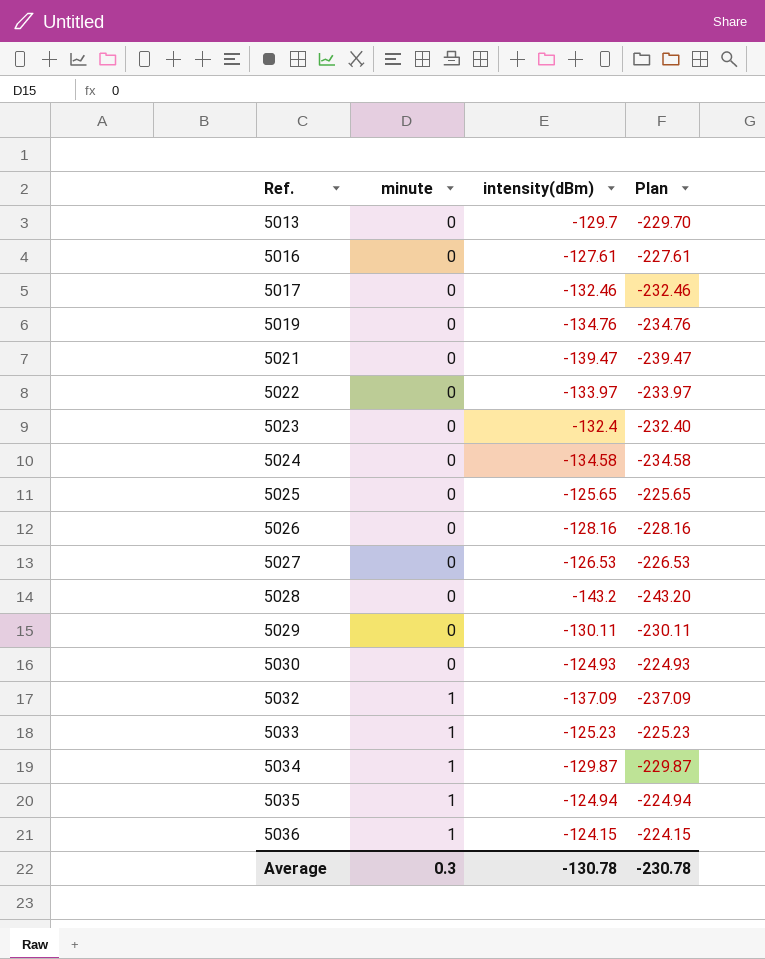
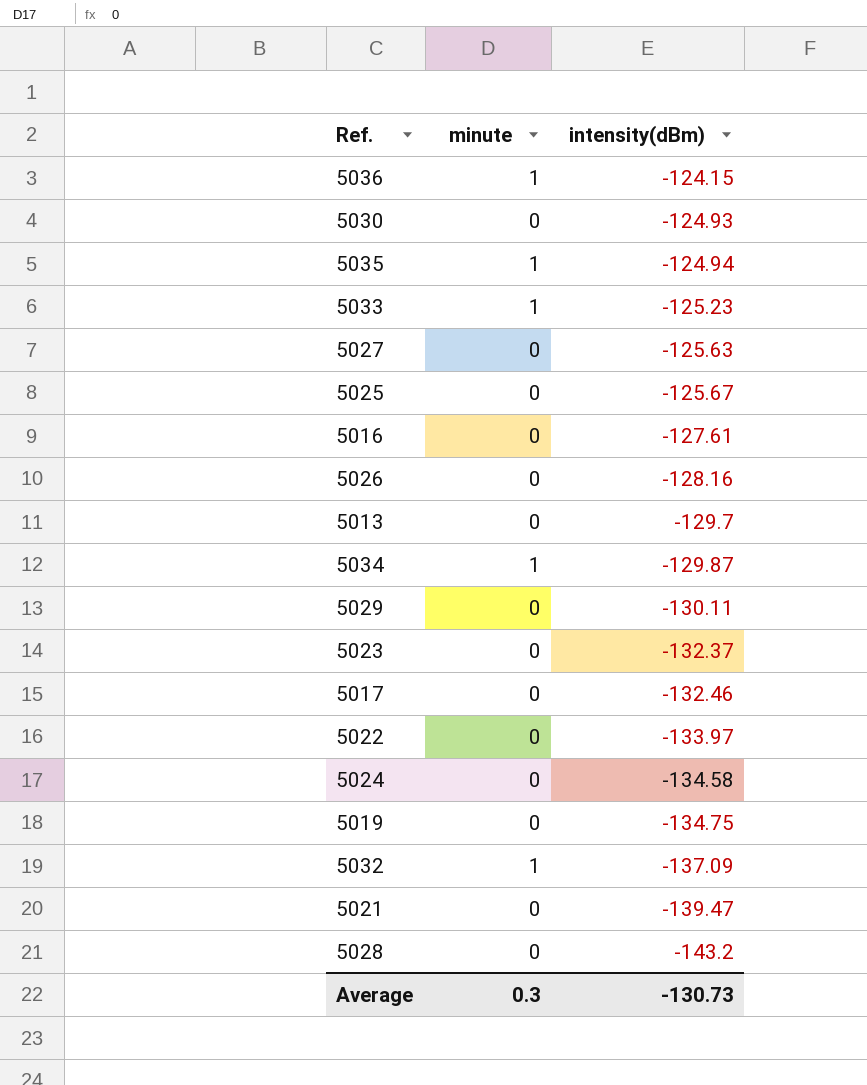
row order: Ref. ascending -> intensity(dBm) descending
column Plan | formula: [intensity(dBm)] - 100 -> none
5027 | intensity(dBm): -126.53 -> -125.63
5025 | intensity(dBm): -125.65 -> -125.67
5023 | intensity(dBm): -132.4 -> -132.37
5019 | intensity(dBm): -134.76 -> -134.75
Average | intensity(dBm): -130.78 -> -130.73

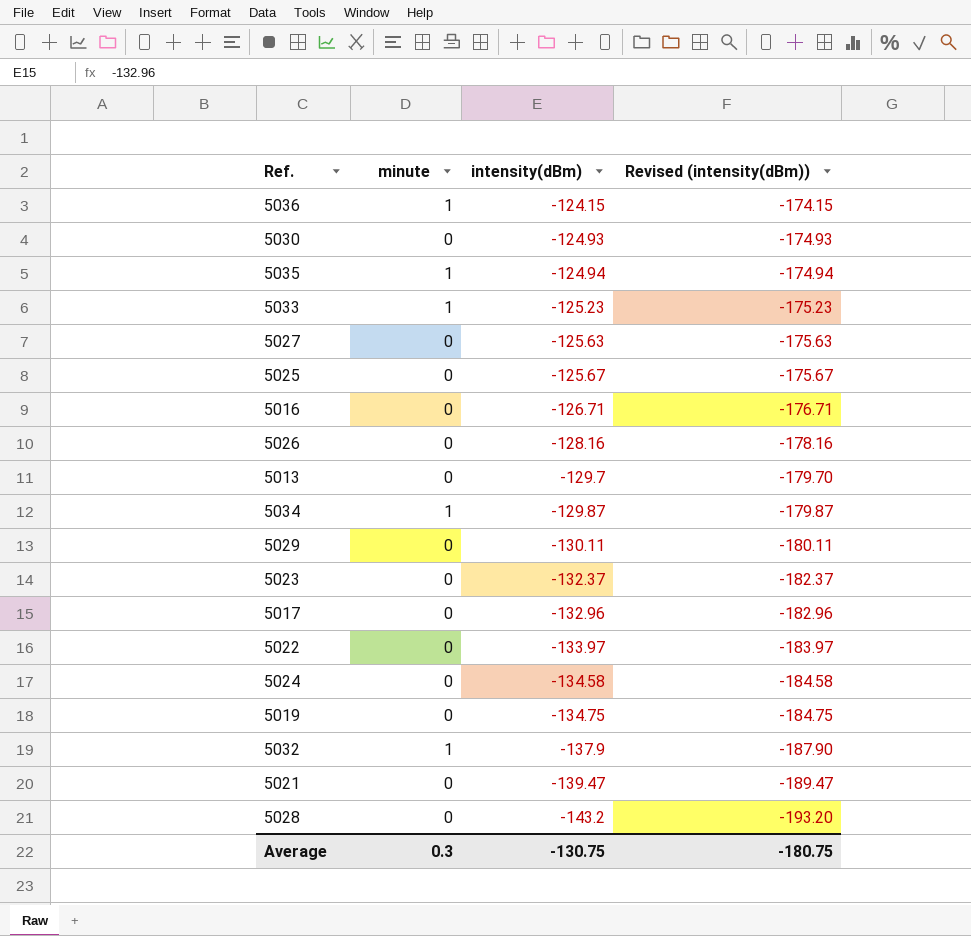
column Revised (intensity(dBm)) | formula: none -> [intensity(dBm)] - 50
5016 | intensity(dBm): -127.61 -> -126.71
5017 | intensity(dBm): -132.46 -> -132.96
5032 | intensity(dBm): -137.09 -> -137.9
Average | intensity(dBm): -130.73 -> -130.75

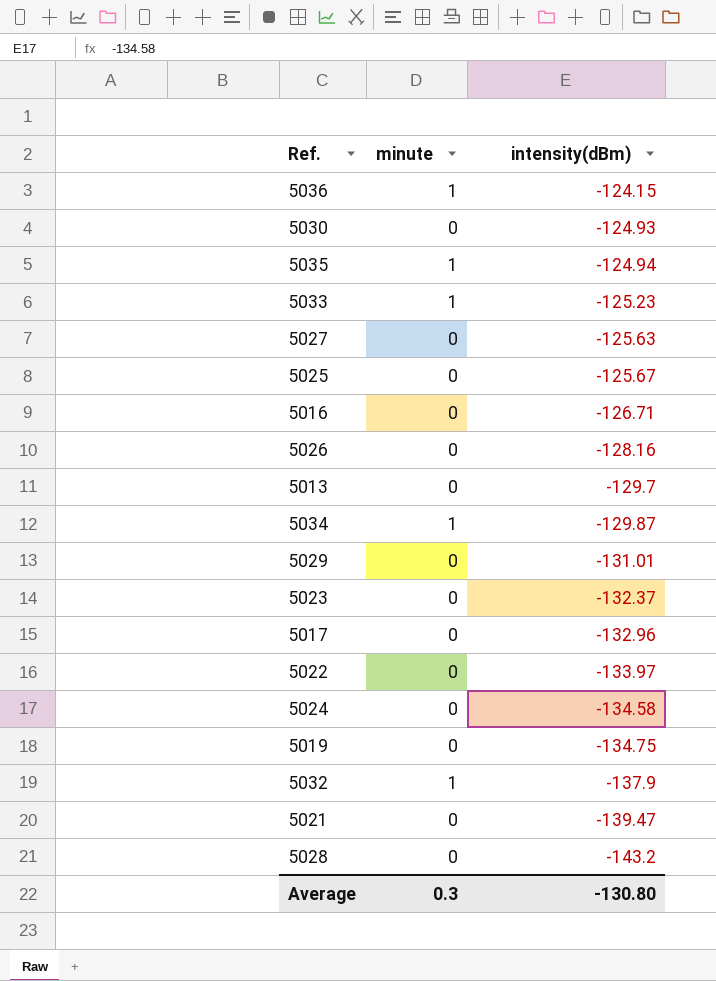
column Revised (intensity(dBm)) | formula: [intensity(dBm)] - 50 -> none
5029 | intensity(dBm): -130.11 -> -131.01
Average | intensity(dBm): -130.75 -> -130.80

